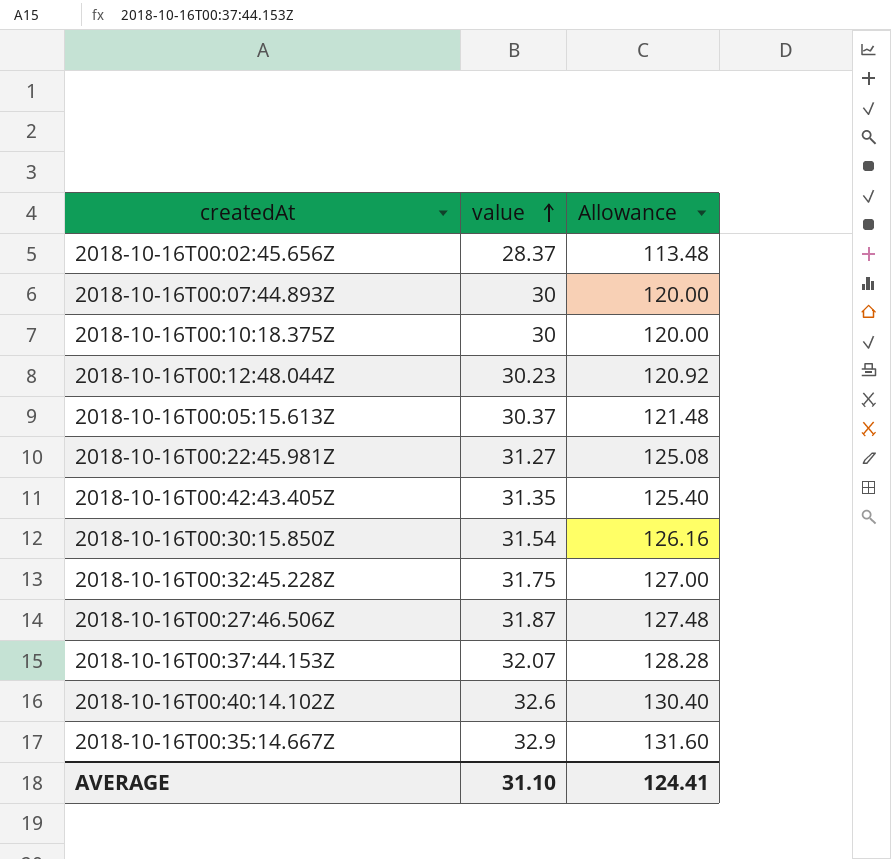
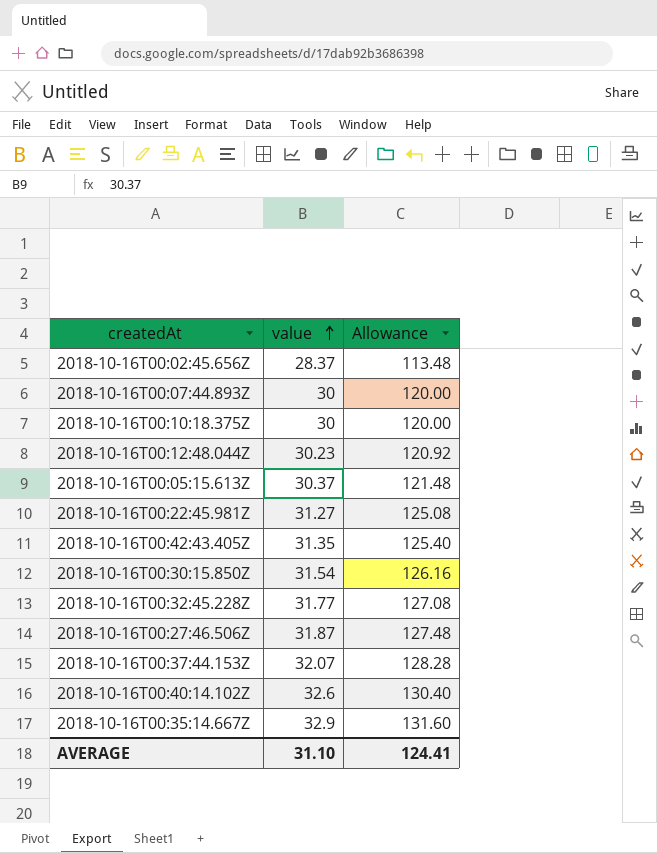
2018-10-16T00:32:45.228Z | value: 31.75 -> 31.77
2018-10-16T00:32:45.228Z | Allowance: 127.00 -> 127.08

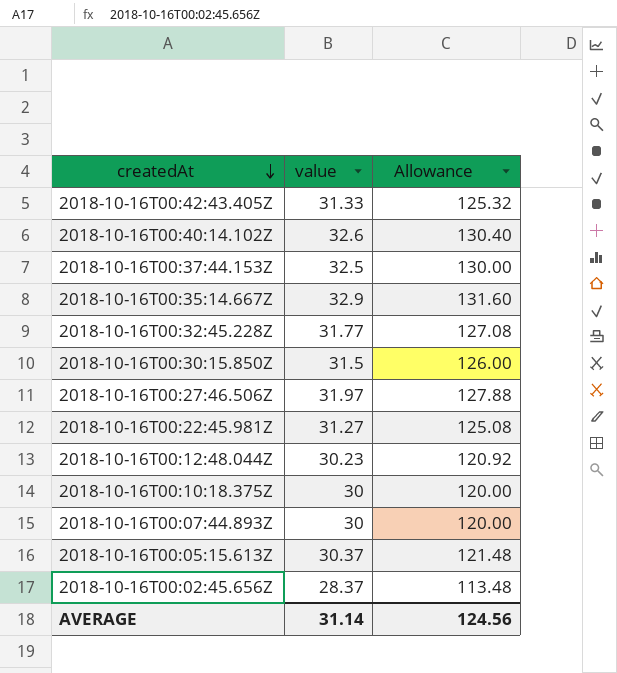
row order: value ascending -> createdAt descending
2018-10-16T00:42:43.405Z | value: 31.35 -> 31.33
2018-10-16T00:42:43.405Z | Allowance: 125.40 -> 125.32
2018-10-16T00:37:44.153Z | value: 32.07 -> 32.5
2018-10-16T00:37:44.153Z | Allowance: 128.28 -> 130.00
2018-10-16T00:30:15.850Z | value: 31.54 -> 31.5
2018-10-16T00:30:15.850Z | Allowance: 126.16 -> 126.00
2018-10-16T00:27:46.506Z | value: 31.87 -> 31.97
2018-10-16T00:27:46.506Z | Allowance: 127.48 -> 127.88
AVERAGE | value: 31.10 -> 31.14
AVERAGE | Allowance: 124.41 -> 124.56

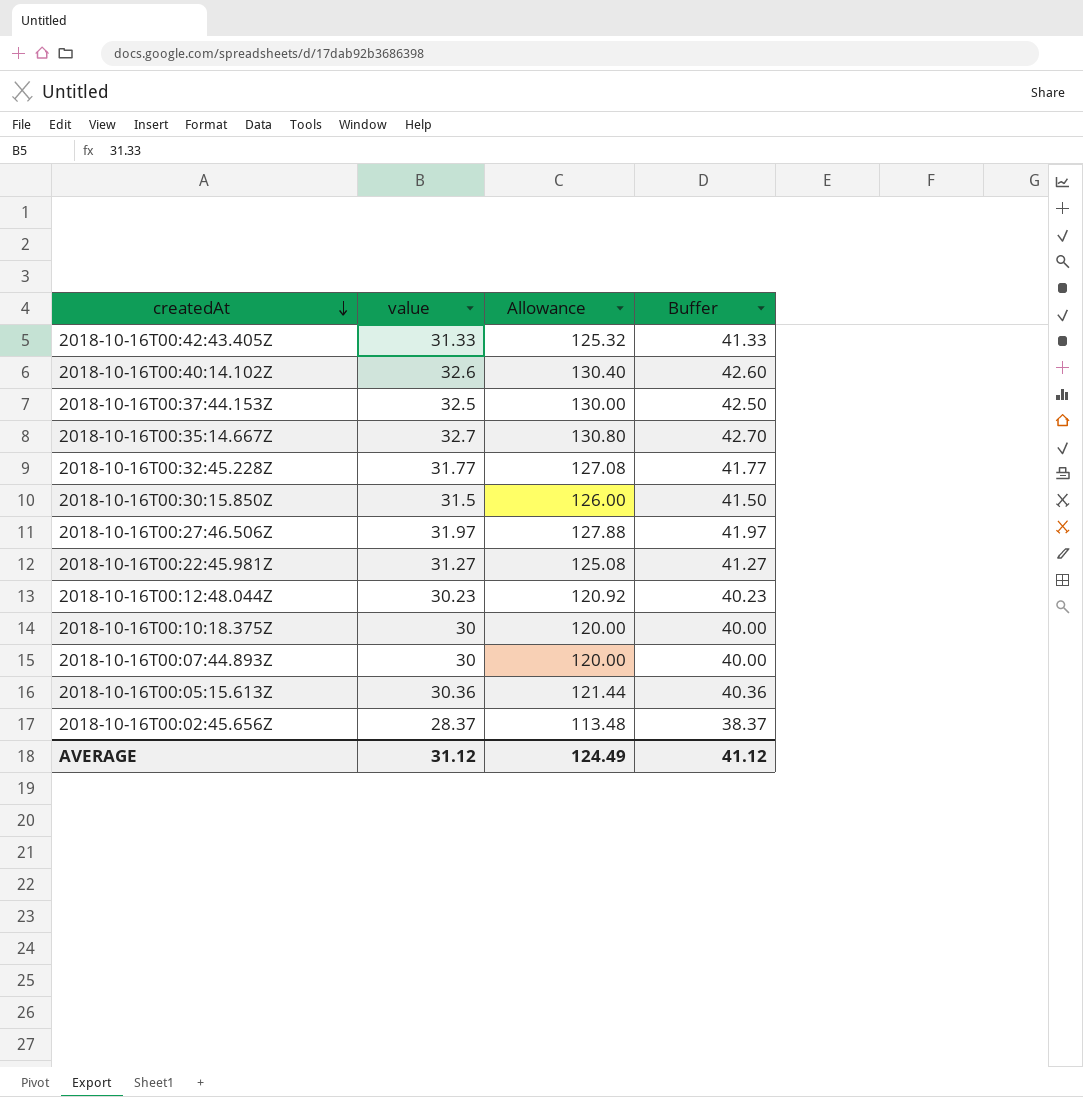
column Buffer | formula: none -> [value] + 10
2018-10-16T00:35:14.667Z | value: 32.9 -> 32.7
2018-10-16T00:35:14.667Z | Allowance: 131.60 -> 130.80
2018-10-16T00:05:15.613Z | value: 30.37 -> 30.36
2018-10-16T00:05:15.613Z | Allowance: 121.48 -> 121.44
AVERAGE | value: 31.14 -> 31.12
AVERAGE | Allowance: 124.56 -> 124.49

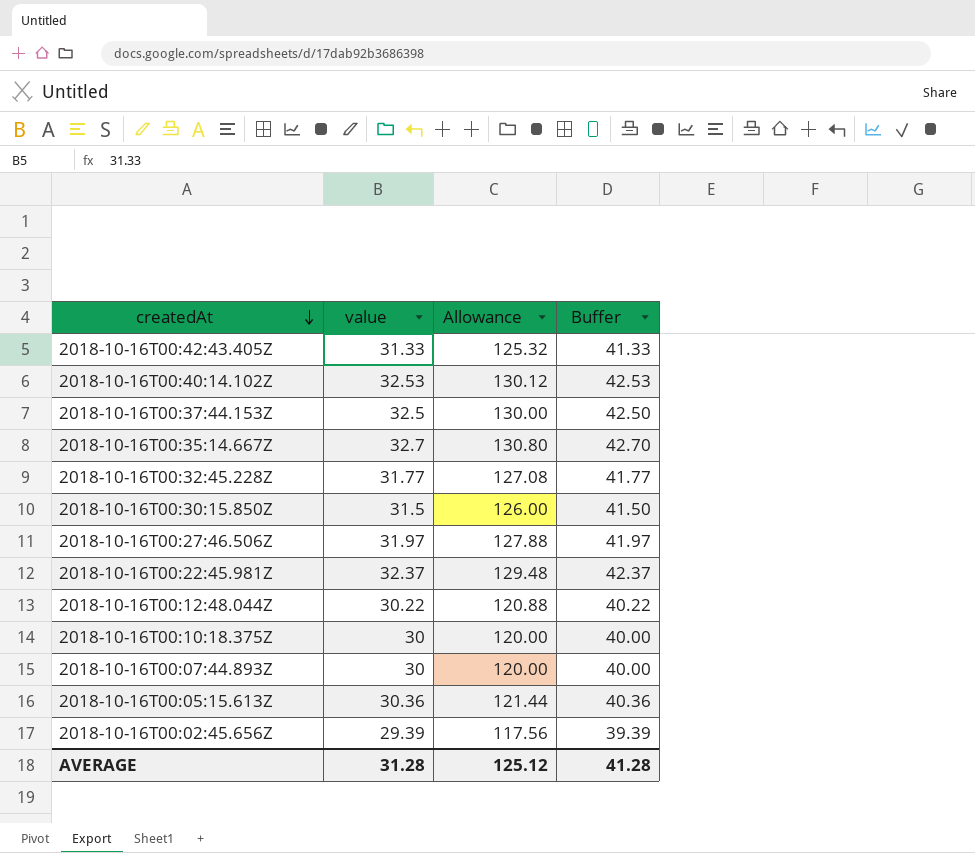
2018-10-16T00:40:14.102Z | value: 32.6 -> 32.53
2018-10-16T00:40:14.102Z | Allowance: 130.40 -> 130.12
2018-10-16T00:40:14.102Z | Buffer: 42.60 -> 42.53
2018-10-16T00:22:45.981Z | value: 31.27 -> 32.37
2018-10-16T00:22:45.981Z | Allowance: 125.08 -> 129.48
2018-10-16T00:22:45.981Z | Buffer: 41.27 -> 42.37
2018-10-16T00:12:48.044Z | value: 30.23 -> 30.22
2018-10-16T00:12:48.044Z | Allowance: 120.92 -> 120.88
2018-10-16T00:12:48.044Z | Buffer: 40.23 -> 40.22
2018-10-16T00:02:45.656Z | value: 28.37 -> 29.39
2018-10-16T00:02:45.656Z | Allowance: 113.48 -> 117.56
2018-10-16T00:02:45.656Z | Buffer: 38.37 -> 39.39
AVERAGE | value: 31.12 -> 31.28
AVERAGE | Allowance: 124.49 -> 125.12
AVERAGE | Buffer: 41.12 -> 41.28

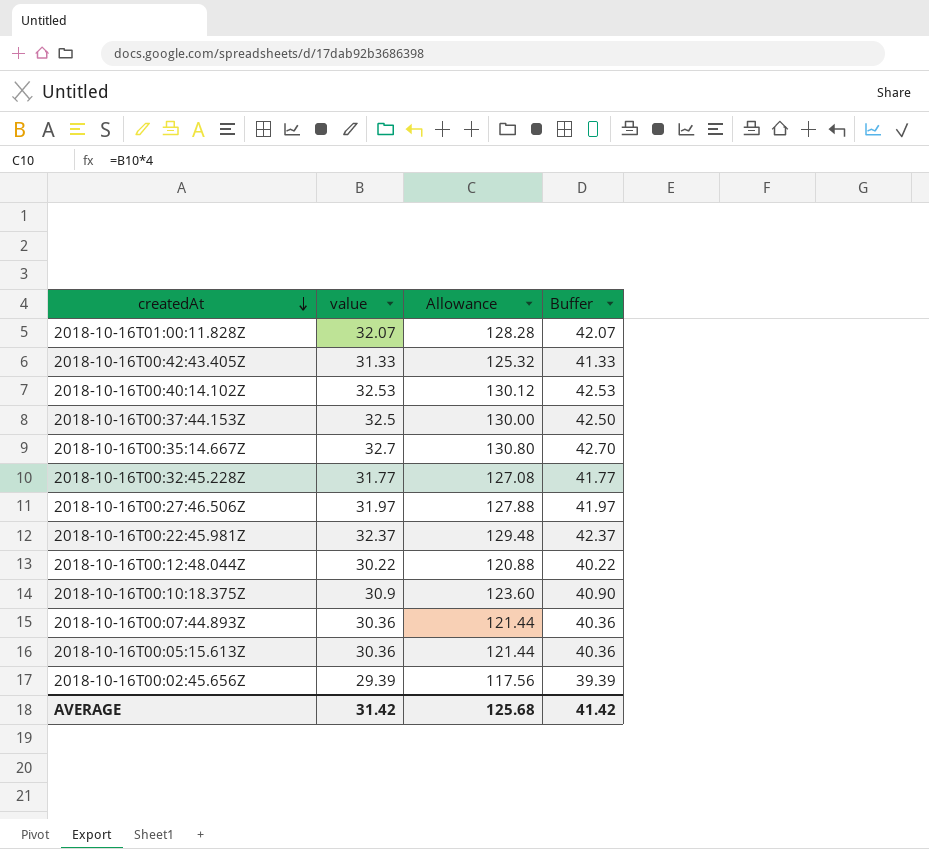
row 2018-10-16T00:30:15.850Z: 31.5 | 126.00 | 41.50 -> none
row 2018-10-16T01:00:11.828Z: none -> 32.07 | 128.28 | 42.07
2018-10-16T00:10:18.375Z | value: 30 -> 30.9
2018-10-16T00:10:18.375Z | Allowance: 120.00 -> 123.60
2018-10-16T00:10:18.375Z | Buffer: 40.00 -> 40.90
2018-10-16T00:07:44.893Z | value: 30 -> 30.36
2018-10-16T00:07:44.893Z | Allowance: 120.00 -> 121.44
2018-10-16T00:07:44.893Z | Buffer: 40.00 -> 40.36
AVERAGE | value: 31.28 -> 31.42
AVERAGE | Allowance: 125.12 -> 125.68
AVERAGE | Buffer: 41.28 -> 41.42

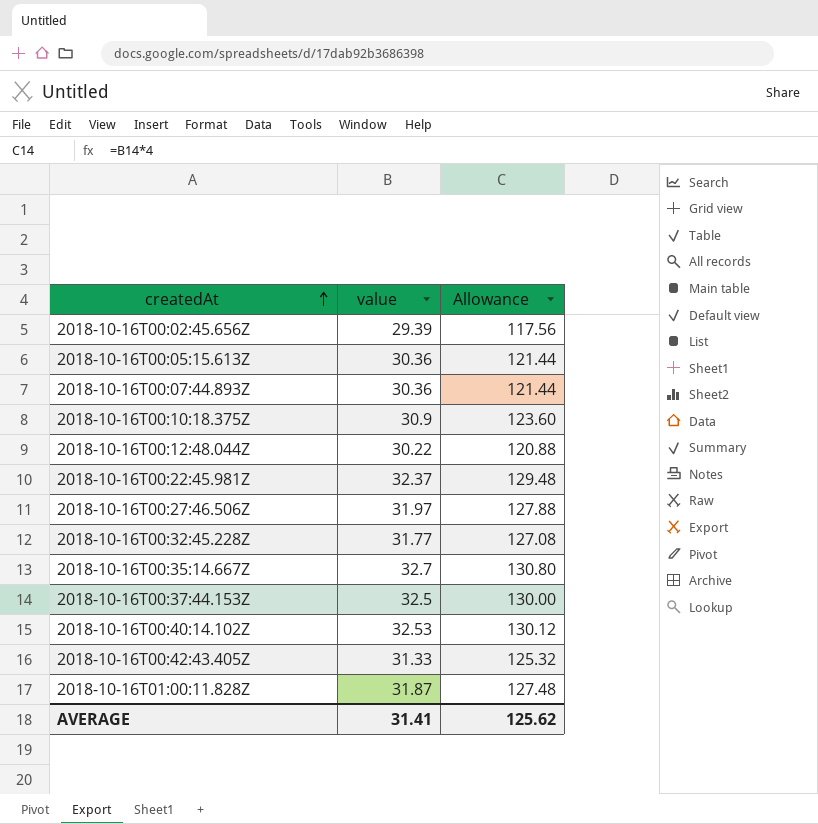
row order: createdAt descending -> createdAt ascending
column Buffer | formula: [value] + 10 -> none
2018-10-16T01:00:11.828Z | value: 32.07 -> 31.87
2018-10-16T01:00:11.828Z | Allowance: 128.28 -> 127.48
AVERAGE | value: 31.42 -> 31.41
AVERAGE | Allowance: 125.68 -> 125.62

